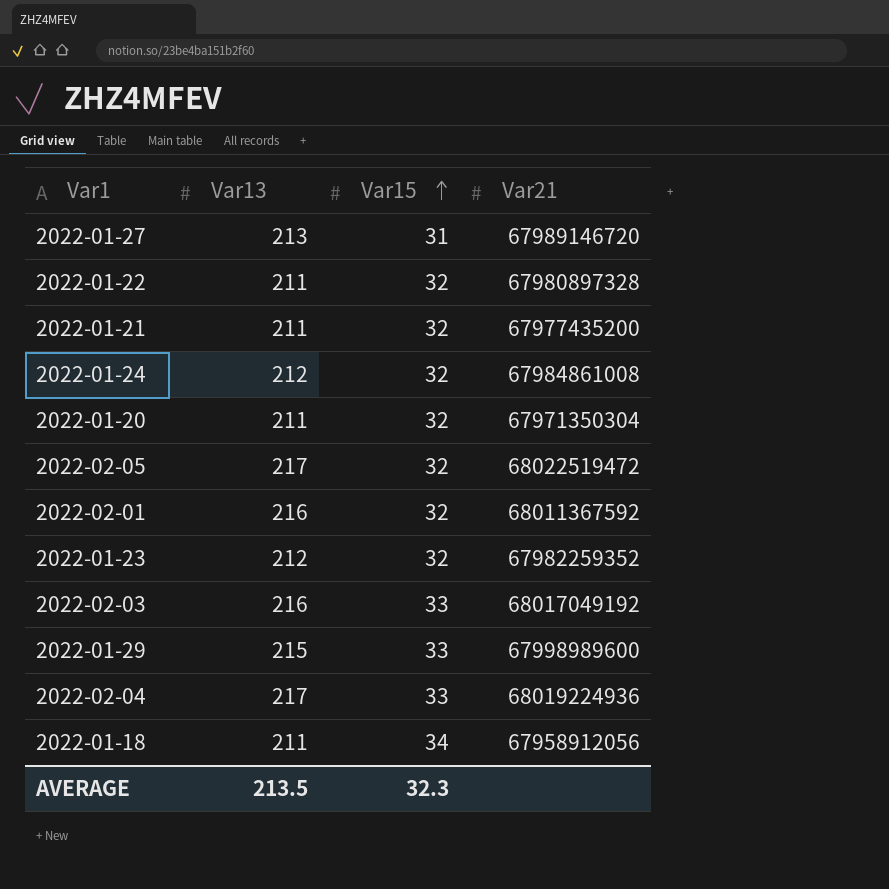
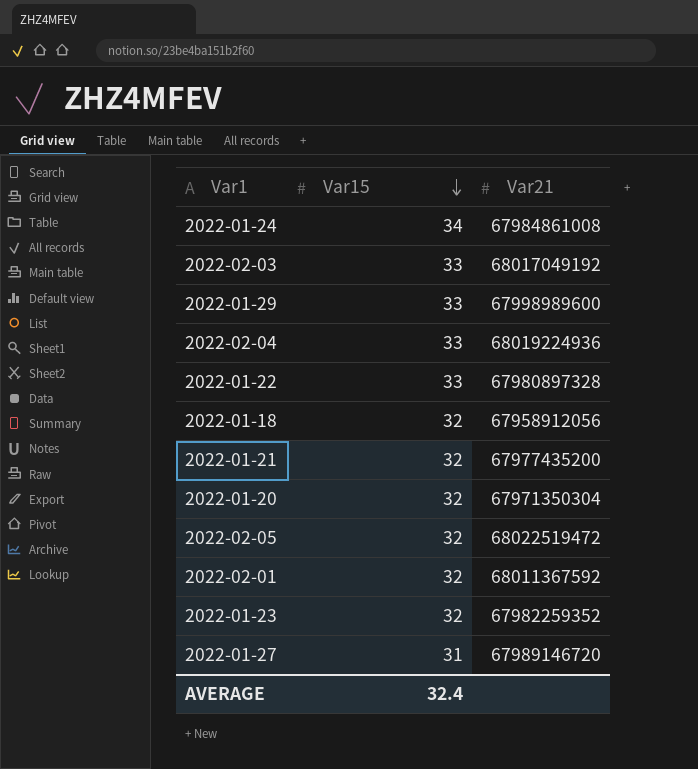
row order: Var15 ascending -> Var15 descending
column Var13 | position: 2 -> none
2022-01-24 | Var15: 32 -> 34
2022-01-22 | Var15: 32 -> 33
2022-01-18 | Var15: 34 -> 32
AVERAGE | Var15: 32.3 -> 32.4

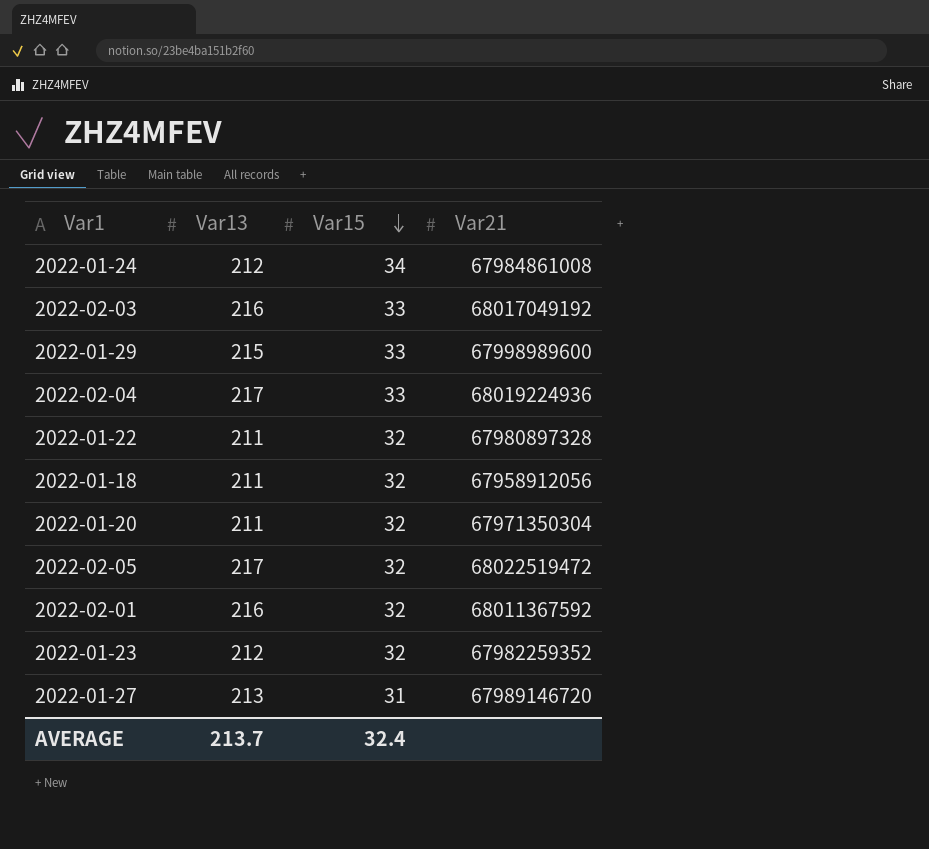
column Var13 | position: none -> 2
row 2022-01-21: 32 | 67977435200 -> none
2022-01-22 | Var15: 33 -> 32

